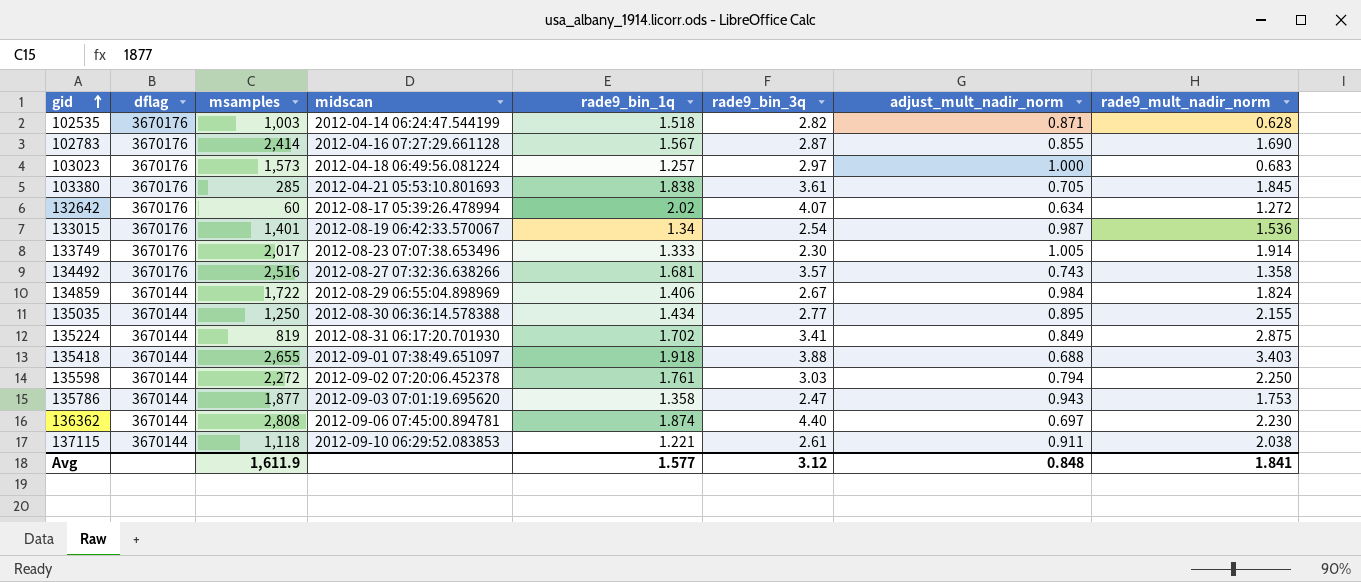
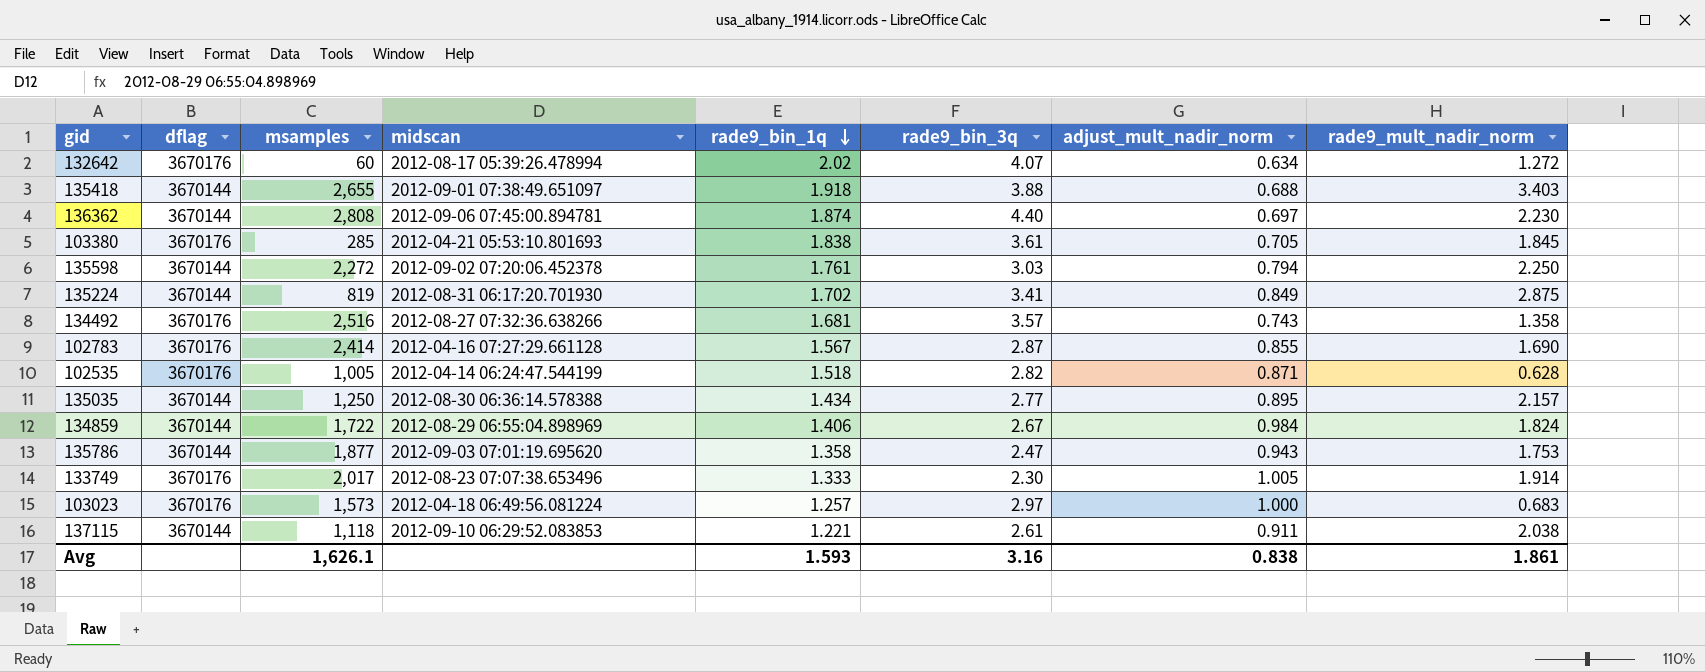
row order: gid ascending -> rade9_bin_1q descending
row 133015: 3670176 | 1,401 | 2012-08-19 06:42:33.570067 | 1.34 | 2.54 | 0.987 | 1.536 -> none
102535 | msamples: 1,003 -> 1,005
135035 | rade9_mult_nadir_norm: 2.155 -> 2.157
Avg | msamples: 1,611.9 -> 1,626.1
Avg | rade9_bin_1q: 1.577 -> 1.593
Avg | rade9_bin_3q: 3.12 -> 3.16
Avg | adjust_mult_nadir_norm: 0.848 -> 0.838
Avg | rade9_mult_nadir_norm: 1.841 -> 1.861

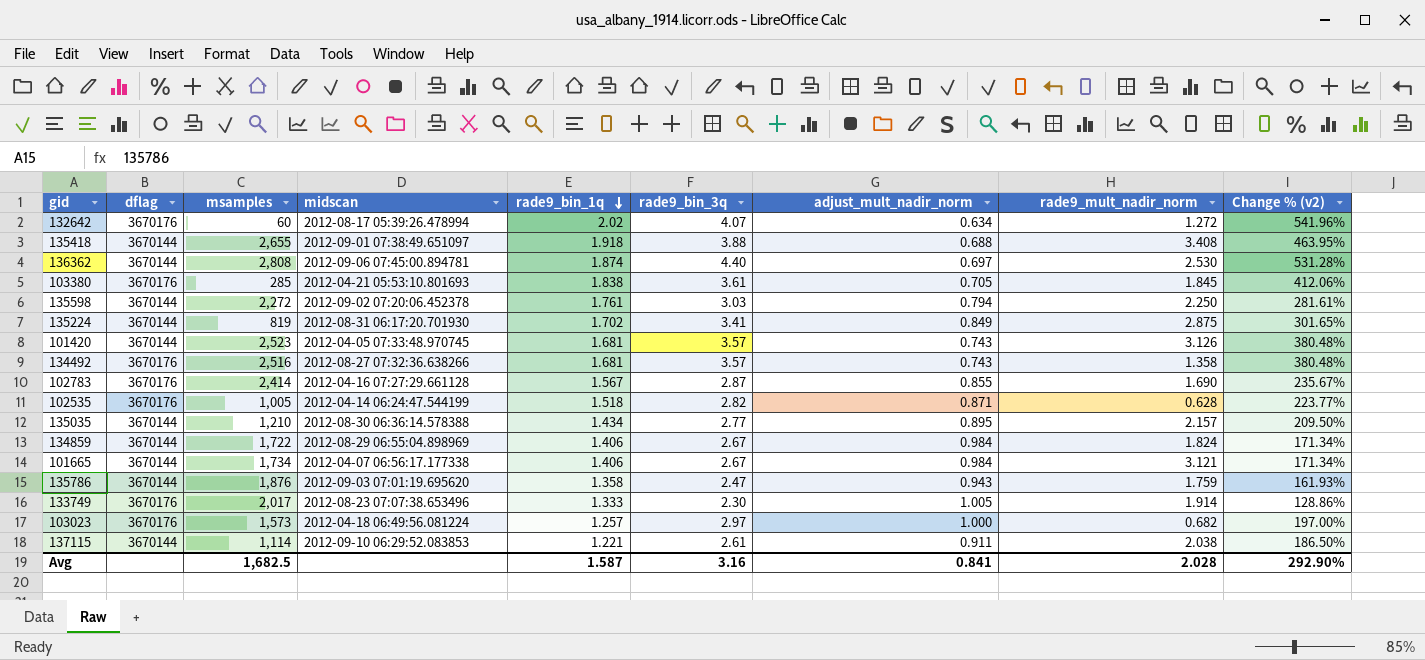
column Change % (v2) | formula: none -> ([rade9_bin_3q] - [adjust_mult_nadir_norm]) / [adjust_mult_nadir_norm]
135418 | rade9_mult_nadir_norm: 3.403 -> 3.408
136362 | rade9_mult_nadir_norm: 2.230 -> 2.530
row 101420: none -> 3670144 | 2,523 | 2012-04-05 07:33:48.970745 | 1.681 | 3.57 | 0.743 | 3.126 | 380.48%
135035 | msamples: 1,250 -> 1,210
row 101665: none -> 3670144 | 1,734 | 2012-04-07 06:56:17.177338 | 1.406 | 2.67 | 0.984 | 3.121 | 171.34%
135786 | msamples: 1,877 -> 1,876
135786 | rade9_mult_nadir_norm: 1.753 -> 1.759
103023 | rade9_mult_nadir_norm: 0.683 -> 0.682
137115 | msamples: 1,118 -> 1,114
Avg | msamples: 1,626.1 -> 1,682.5
Avg | rade9_bin_1q: 1.593 -> 1.587
Avg | adjust_mult_nadir_norm: 0.838 -> 0.841
Avg | rade9_mult_nadir_norm: 1.861 -> 2.028

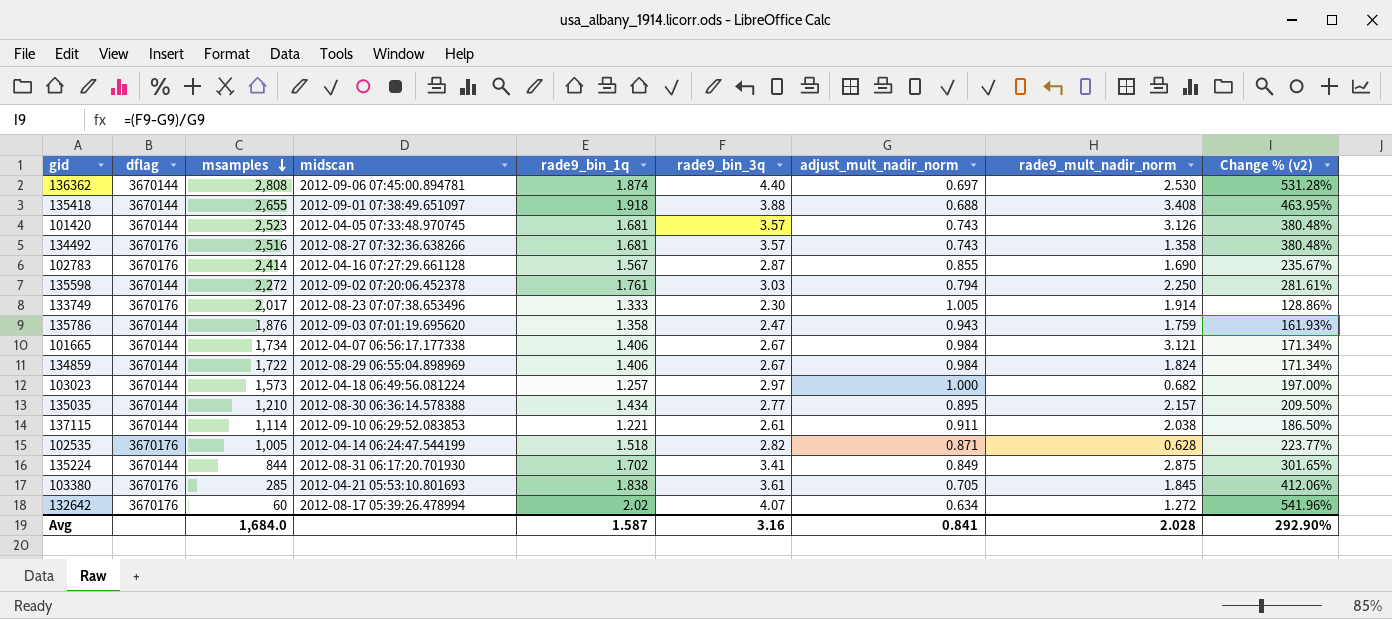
row order: rade9_bin_1q descending -> msamples descending
103023 | dflag: 3670176 -> 3670144
135224 | msamples: 819 -> 844
Avg | msamples: 1,682.5 -> 1,684.0

